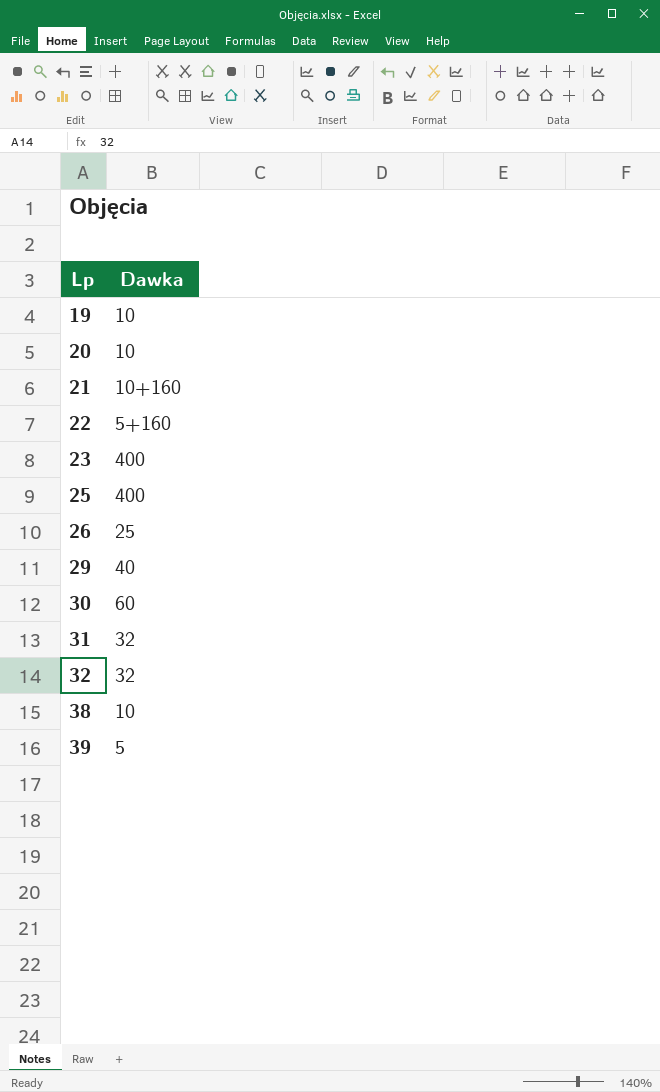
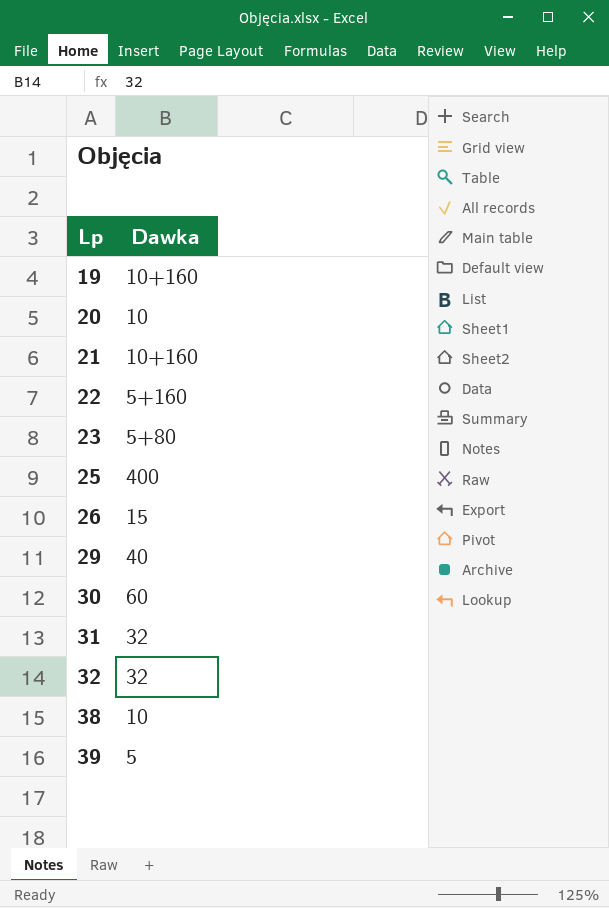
19 | Dawka: 10 -> 10+160
23 | Dawka: 400 -> 5+80
26 | Dawka: 25 -> 15

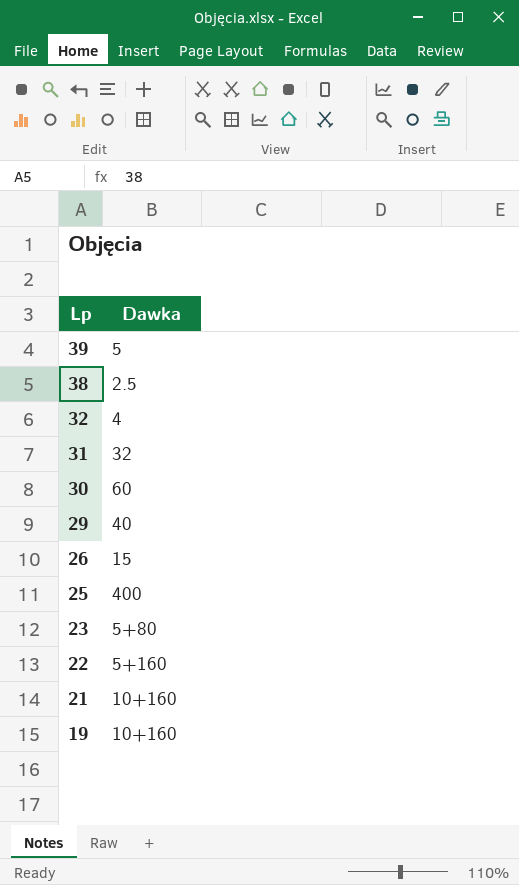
row order: Lp ascending -> Lp descending
row 20: 10 -> none
38 | Dawka: 10 -> 2.5
32 | Dawka: 32 -> 4

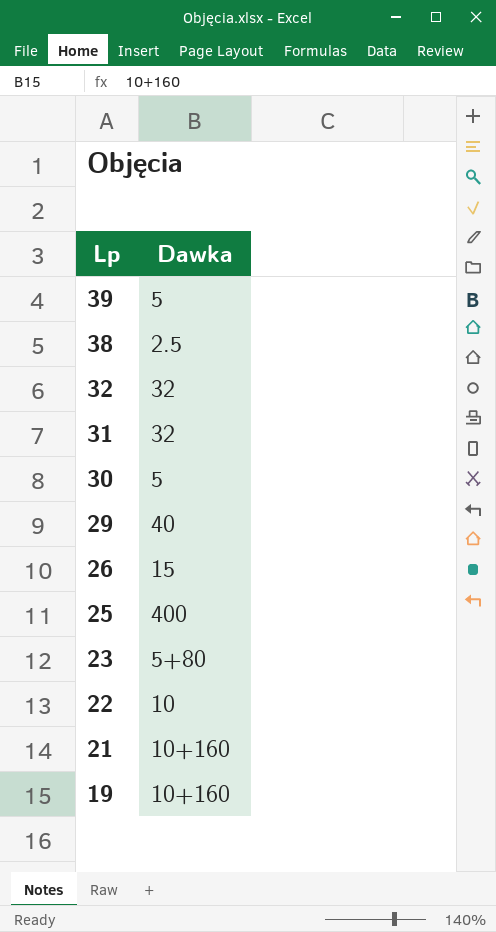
32 | Dawka: 4 -> 32
30 | Dawka: 60 -> 5
22 | Dawka: 5+160 -> 10

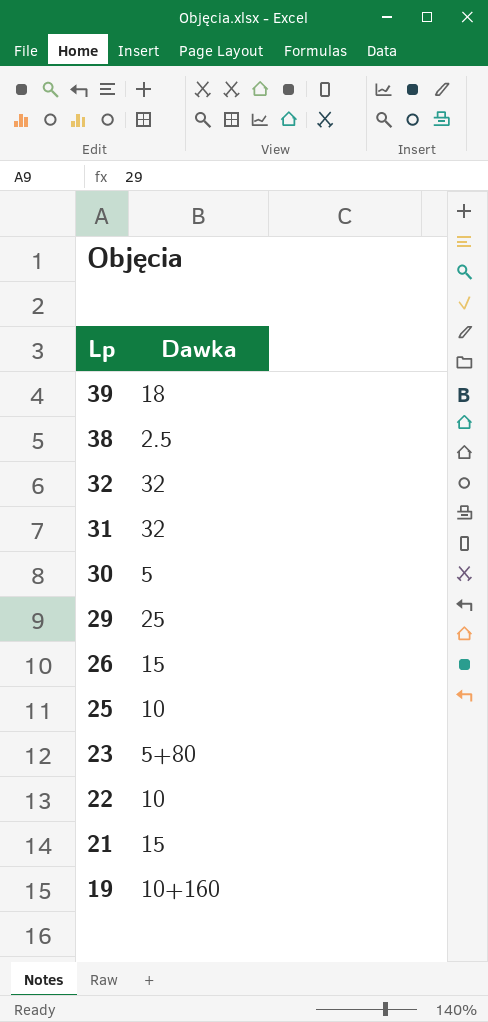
39 | Dawka: 5 -> 18
29 | Dawka: 40 -> 25
25 | Dawka: 400 -> 10
21 | Dawka: 10+160 -> 15

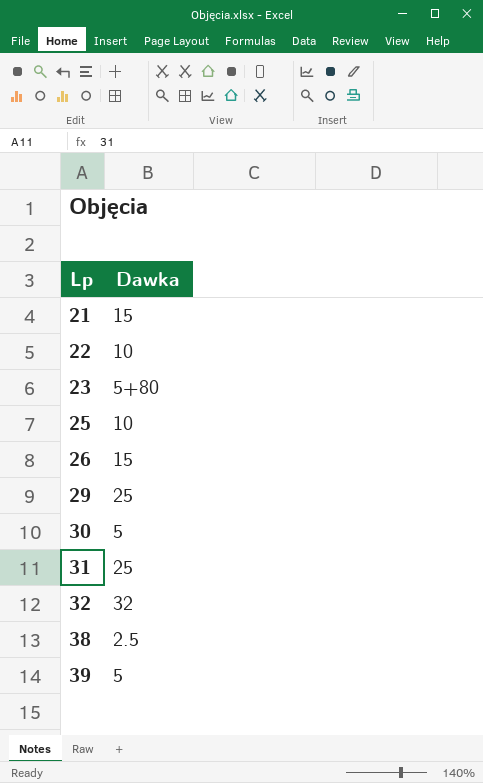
row order: Lp descending -> Lp ascending
row 19: 10+160 -> none
31 | Dawka: 32 -> 25
39 | Dawka: 18 -> 5

